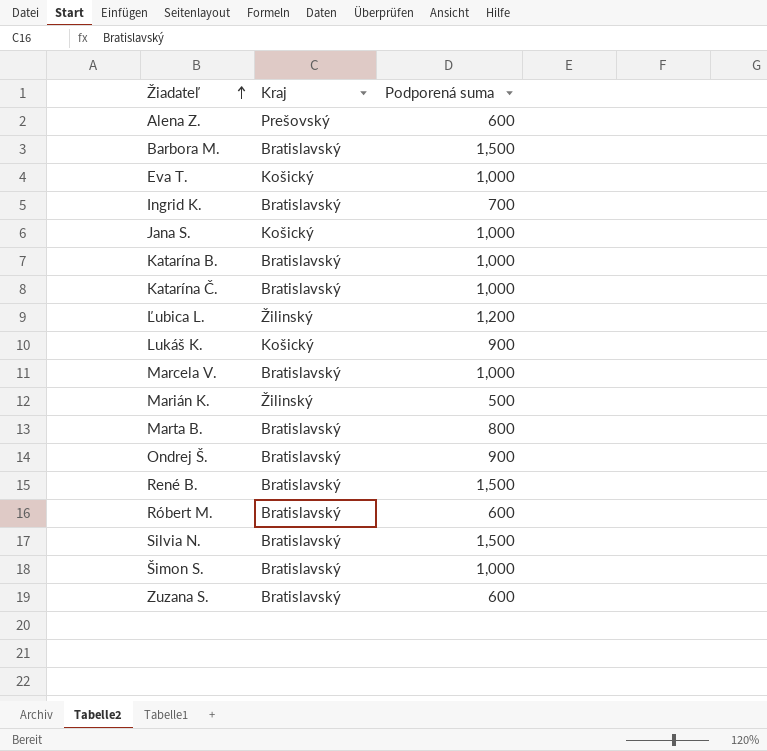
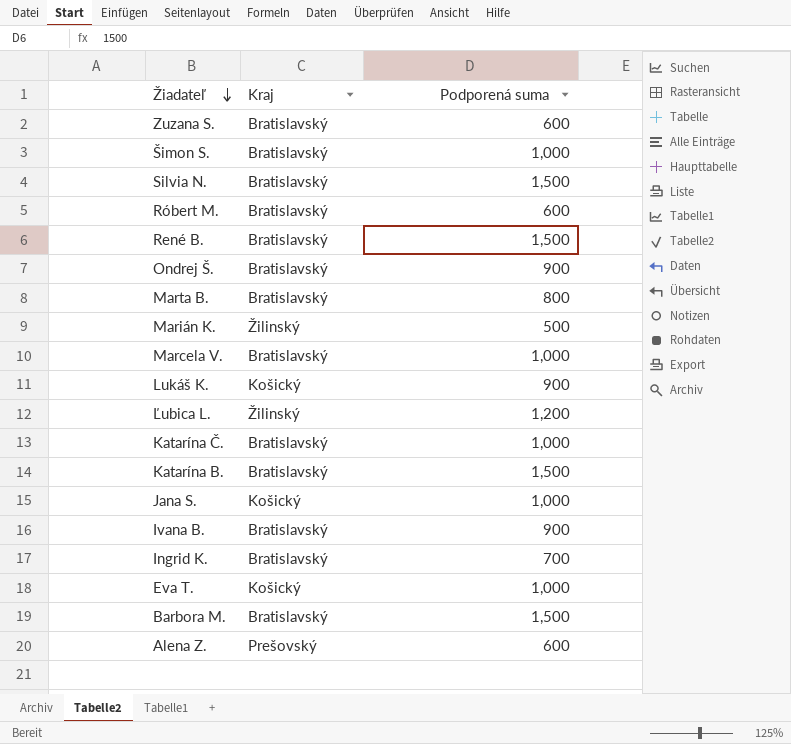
row order: Žiadateľ ascending -> Žiadateľ descending
Katarína B. | Podporená suma: 1,000 -> 1,500
row Ivana B.: none -> Bratislavský | 900

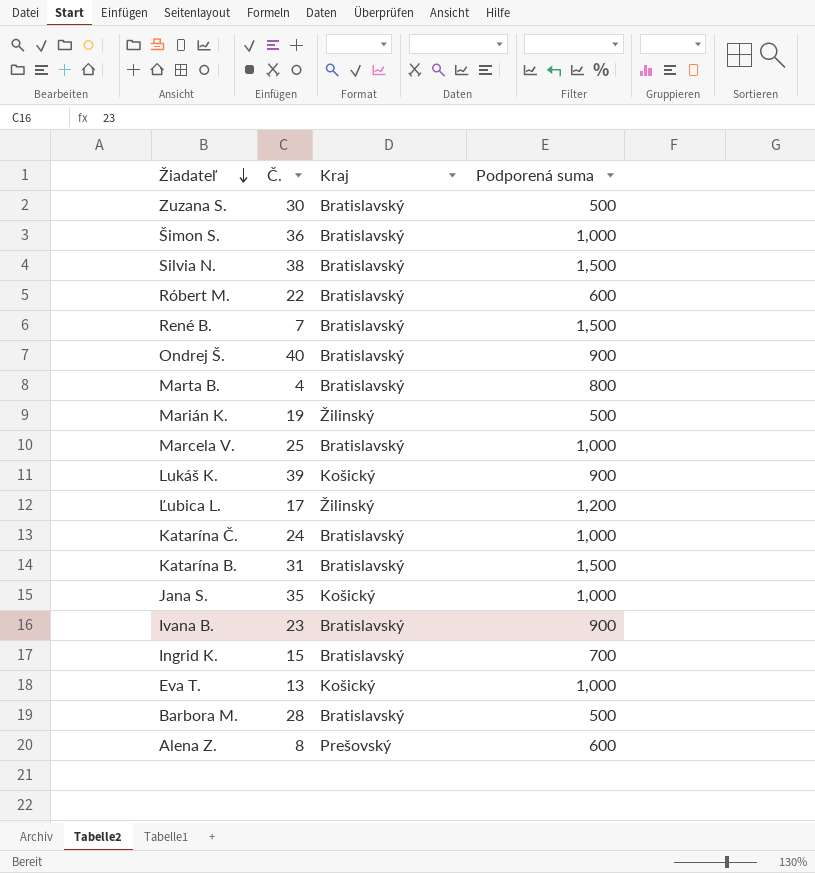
column Č. | position: none -> 2
Zuzana S. | Podporená suma: 600 -> 500
Barbora M. | Podporená suma: 1,500 -> 500

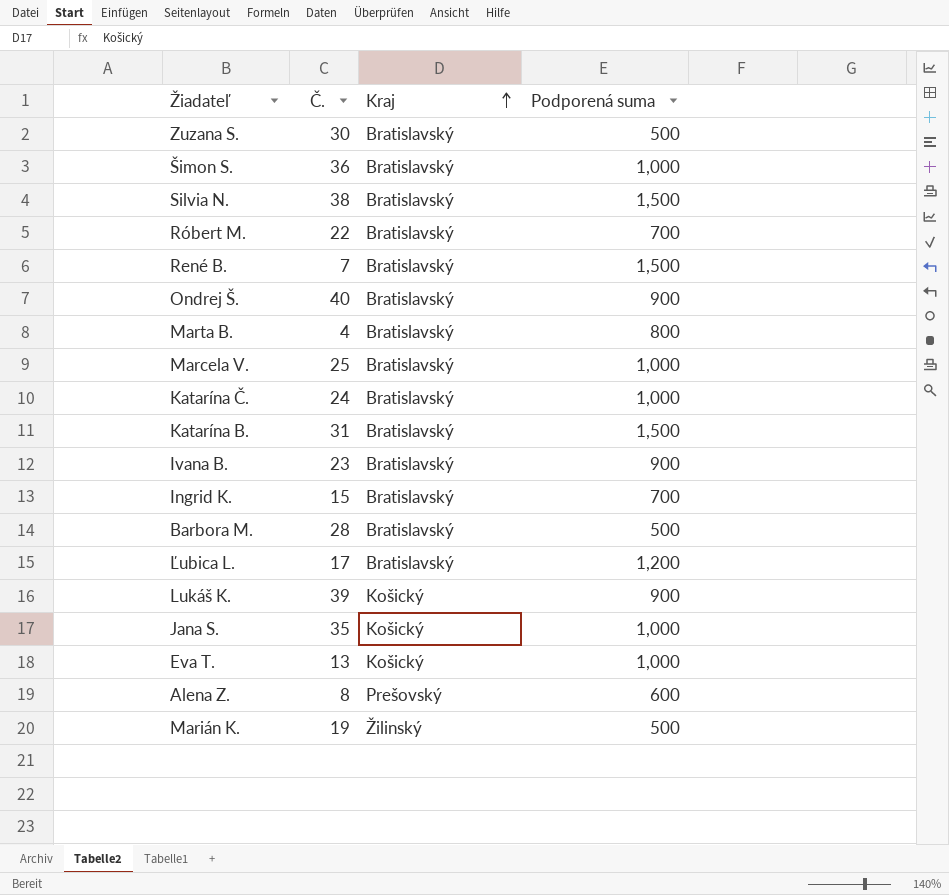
row order: Žiadateľ descending -> Kraj ascending
Róbert M. | Podporená suma: 600 -> 700
Ľubica L. | Kraj: Žilinský -> Bratislavský

